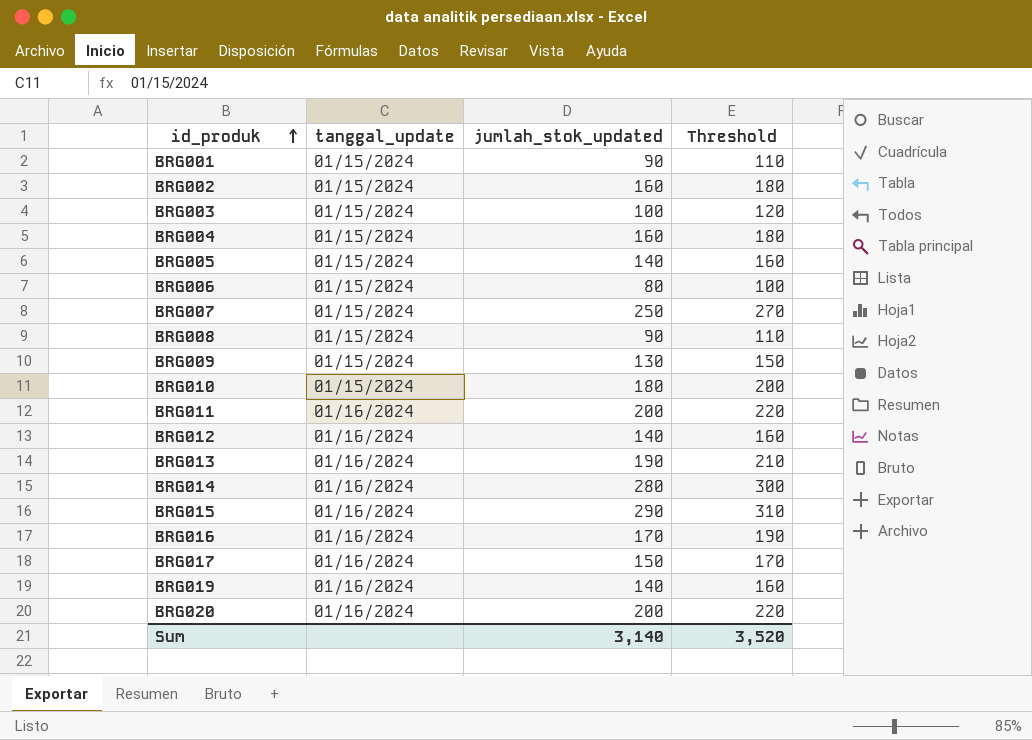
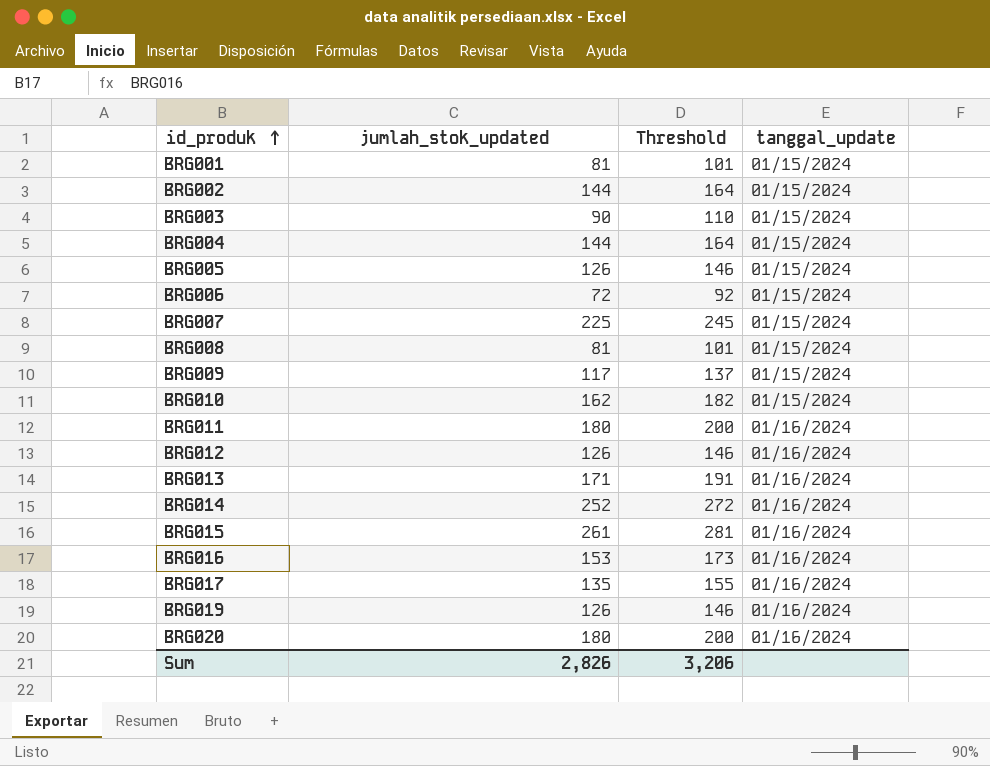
column tanggal_update | position: 2 -> 4
BRG001 | jumlah_stok_updated: 90 -> 81
BRG001 | Threshold: 110 -> 101
BRG002 | jumlah_stok_updated: 160 -> 144
BRG002 | Threshold: 180 -> 164
BRG003 | jumlah_stok_updated: 100 -> 90
BRG003 | Threshold: 120 -> 110
BRG004 | jumlah_stok_updated: 160 -> 144
BRG004 | Threshold: 180 -> 164
BRG005 | jumlah_stok_updated: 140 -> 126
BRG005 | Threshold: 160 -> 146
BRG006 | jumlah_stok_updated: 80 -> 72
BRG006 | Threshold: 100 -> 92
BRG007 | jumlah_stok_updated: 250 -> 225
BRG007 | Threshold: 270 -> 245
BRG008 | jumlah_stok_updated: 90 -> 81
BRG008 | Threshold: 110 -> 101
BRG009 | jumlah_stok_updated: 130 -> 117
BRG009 | Threshold: 150 -> 137
BRG010 | jumlah_stok_updated: 180 -> 162
BRG010 | Threshold: 200 -> 182
BRG011 | jumlah_stok_updated: 200 -> 180
BRG011 | Threshold: 220 -> 200
BRG012 | jumlah_stok_updated: 140 -> 126
BRG012 | Threshold: 160 -> 146
BRG013 | jumlah_stok_updated: 190 -> 171
BRG013 | Threshold: 210 -> 191
BRG014 | jumlah_stok_updated: 280 -> 252
BRG014 | Threshold: 300 -> 272
BRG015 | jumlah_stok_updated: 290 -> 261
BRG015 | Threshold: 310 -> 281
BRG016 | jumlah_stok_updated: 170 -> 153
BRG016 | Threshold: 190 -> 173
BRG017 | jumlah_stok_updated: 150 -> 135
BRG017 | Threshold: 170 -> 155
BRG019 | jumlah_stok_updated: 140 -> 126
BRG019 | Threshold: 160 -> 146
BRG020 | jumlah_stok_updated: 200 -> 180
BRG020 | Threshold: 220 -> 200
Sum | jumlah_stok_updated: 3,140 -> 2,826
Sum | Threshold: 3,520 -> 3,206

